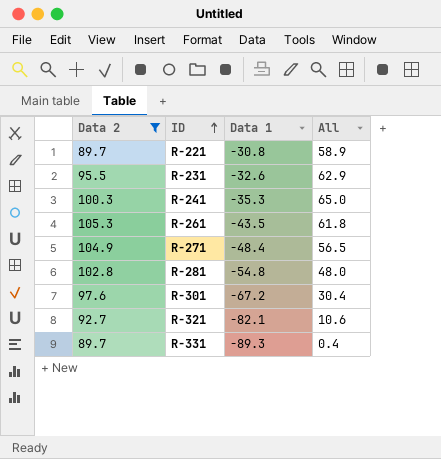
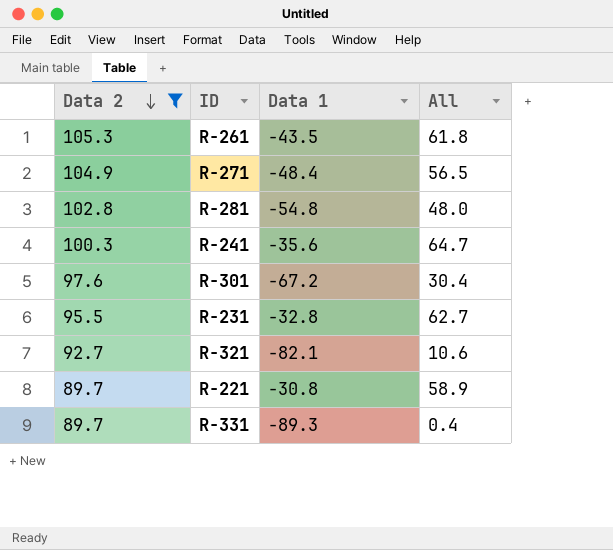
row order: ID ascending -> Data 2 descending
R-241 | Data 1: -35.3 -> -35.6
R-241 | All: 65.0 -> 64.7
R-231 | Data 1: -32.6 -> -32.8
R-231 | All: 62.9 -> 62.7

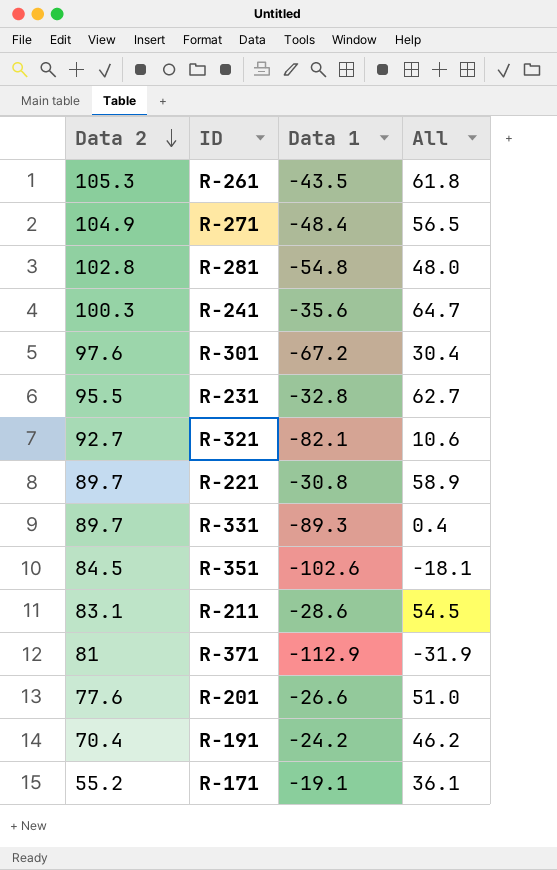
filter: Data 2 >= 89.7 -> none

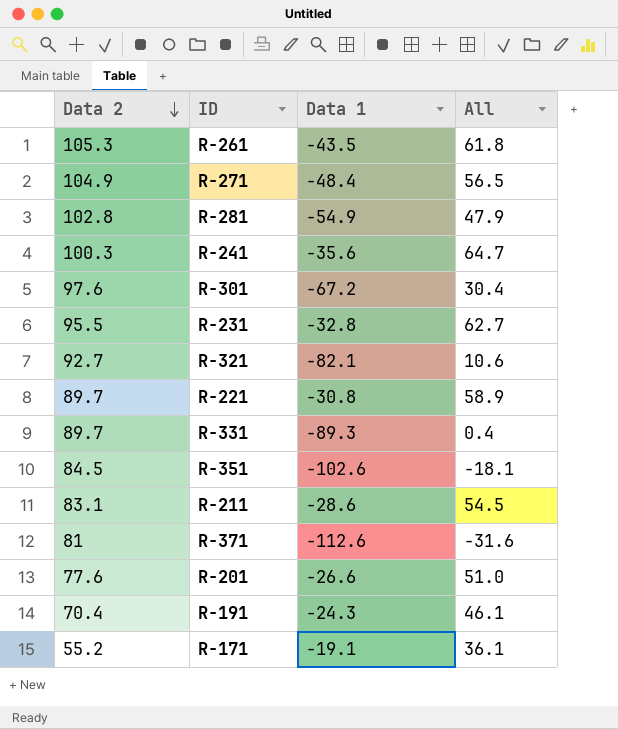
R-281 | Data 1: -54.8 -> -54.9
R-281 | All: 48.0 -> 47.9
R-371 | Data 1: -112.9 -> -112.6
R-371 | All: -31.9 -> -31.6
R-191 | Data 1: -24.2 -> -24.3
R-191 | All: 46.2 -> 46.1

